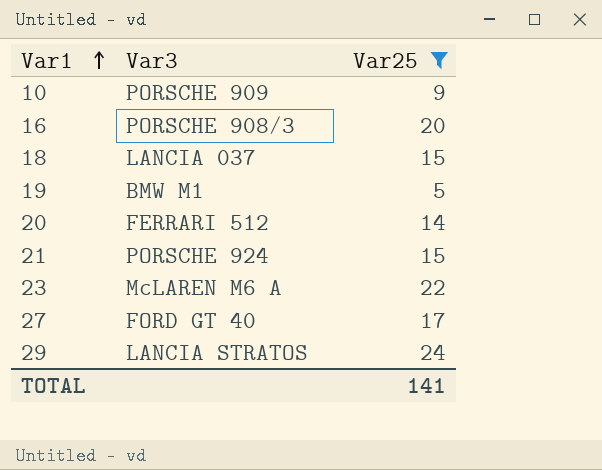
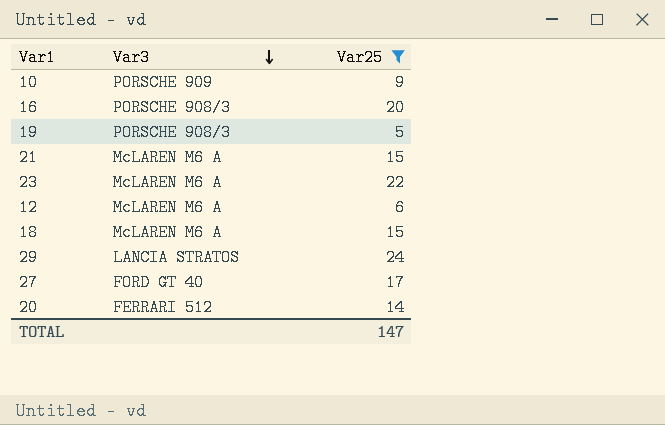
row order: Var1 ascending -> Var3 descending
19 | Var3: BMW M1 -> PORSCHE 908/3
21 | Var3: PORSCHE 924 -> McLAREN M6 A
row 12: none -> McLAREN M6 A | 6
18 | Var3: LANCIA 037 -> McLAREN M6 A
TOTAL | Var25: 141 -> 147

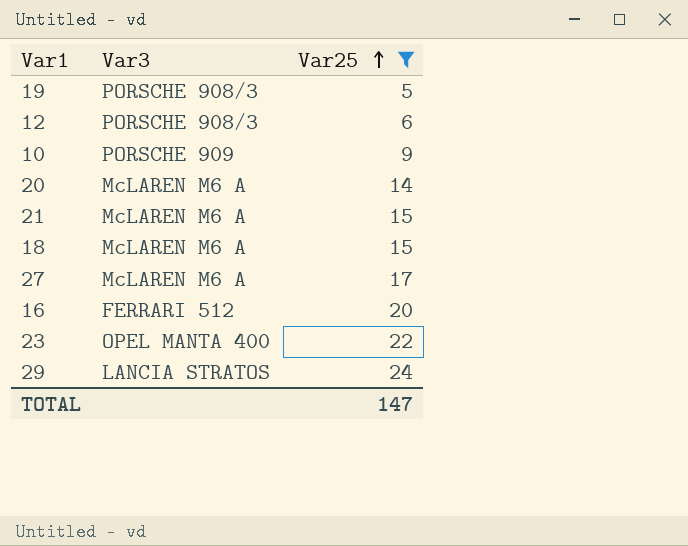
row order: Var3 descending -> Var25 ascending
12 | Var3: McLAREN M6 A -> PORSCHE 908/3
20 | Var3: FERRARI 512 -> McLAREN M6 A
27 | Var3: FORD GT 40 -> McLAREN M6 A
16 | Var3: PORSCHE 908/3 -> FERRARI 512
23 | Var3: McLAREN M6 A -> OPEL MANTA 400

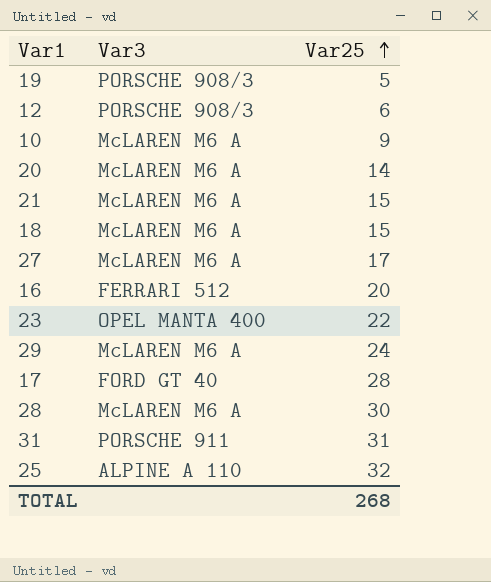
filter: Var25 <= 24 -> none
10 | Var3: PORSCHE 909 -> McLAREN M6 A
29 | Var3: LANCIA STRATOS -> McLAREN M6 A
TOTAL | Var25: 147 -> 268

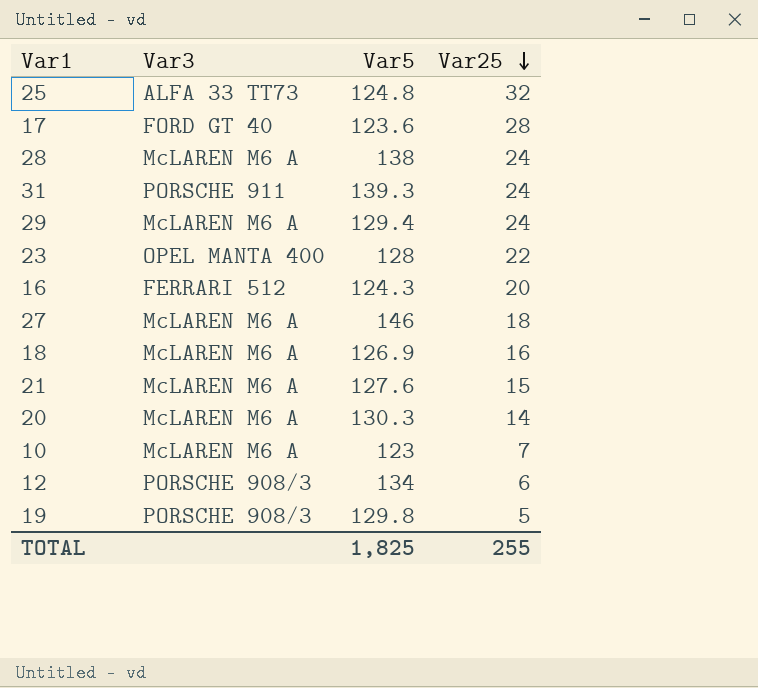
row order: Var25 ascending -> Var25 descending
column Var5 | position: none -> 3
25 | Var3: ALPINE A 110 -> ALFA 33 TT73
28 | Var25: 30 -> 24
31 | Var25: 31 -> 24
27 | Var25: 17 -> 18
18 | Var25: 15 -> 16
10 | Var25: 9 -> 7
TOTAL | Var25: 268 -> 255

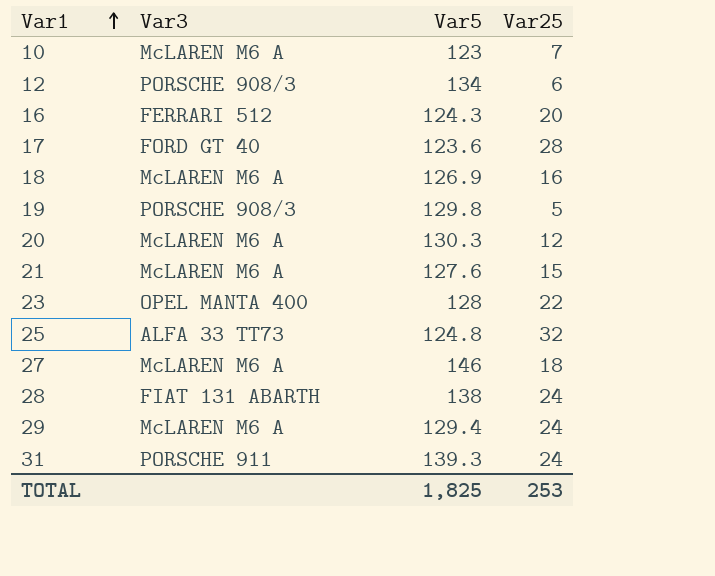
row order: Var25 descending -> Var1 ascending
20 | Var25: 14 -> 12
28 | Var3: McLAREN M6 A -> FIAT 131 ABARTH
TOTAL | Var25: 255 -> 253

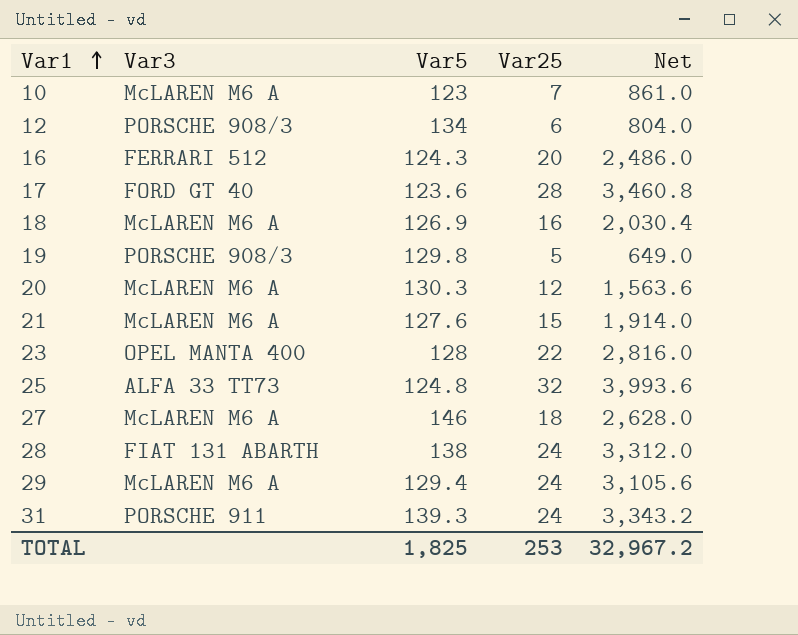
column Net | formula: none -> [Var5] * [Var25]

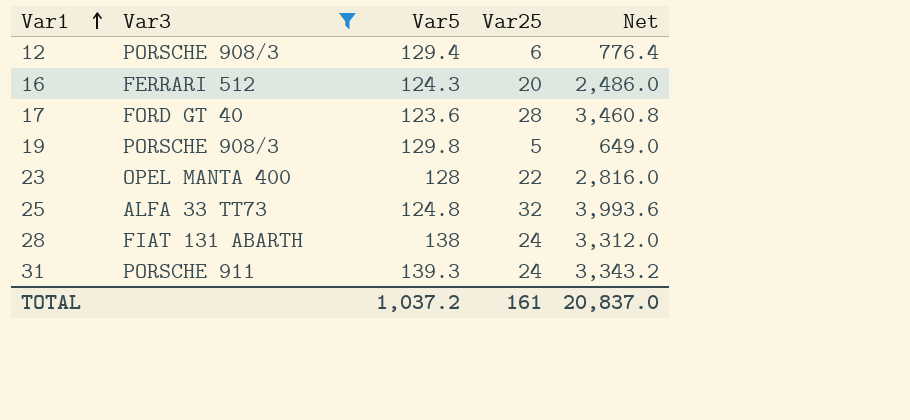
filter: none -> Var3 != McLAREN M6 A
12 | Var5: 134 -> 129.4
12 | Net: 804.0 -> 776.4
TOTAL | Var5: 1,825 -> 1,037.2
TOTAL | Var25: 253 -> 161
TOTAL | Net: 32,967.2 -> 20,837.0

